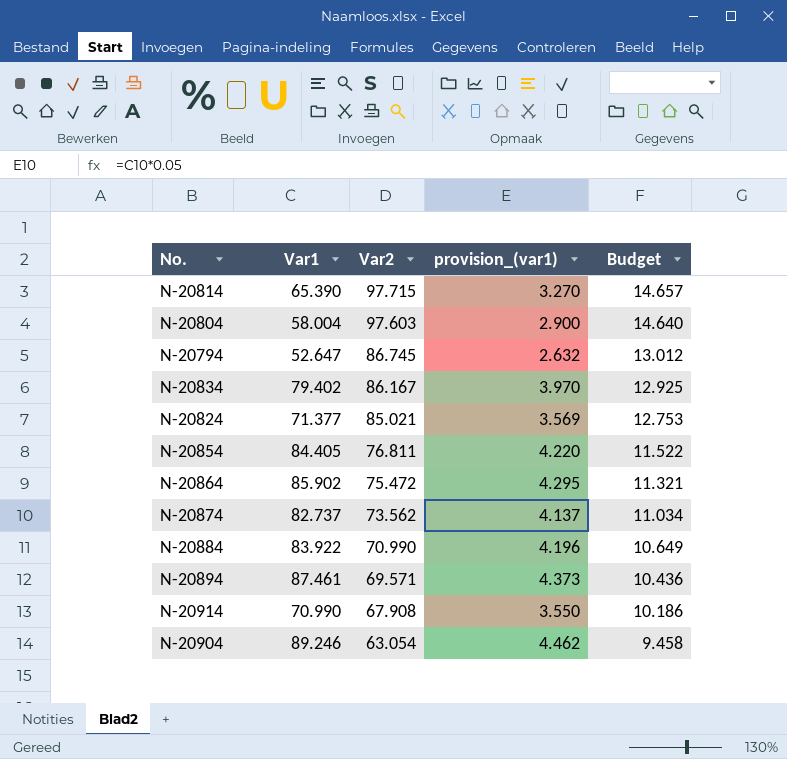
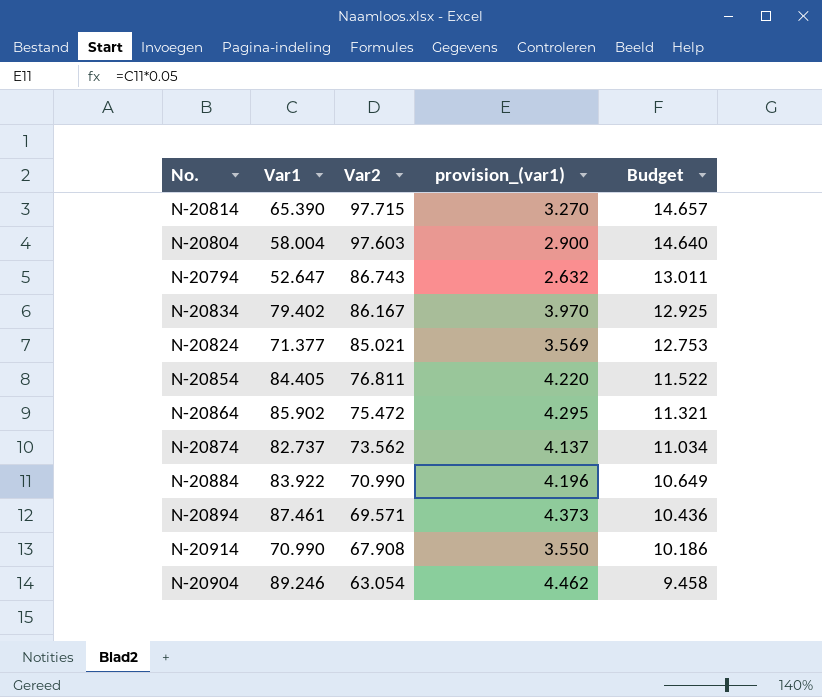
N-20794 | Var2: 86.745 -> 86.743
N-20794 | Budget: 13.012 -> 13.011

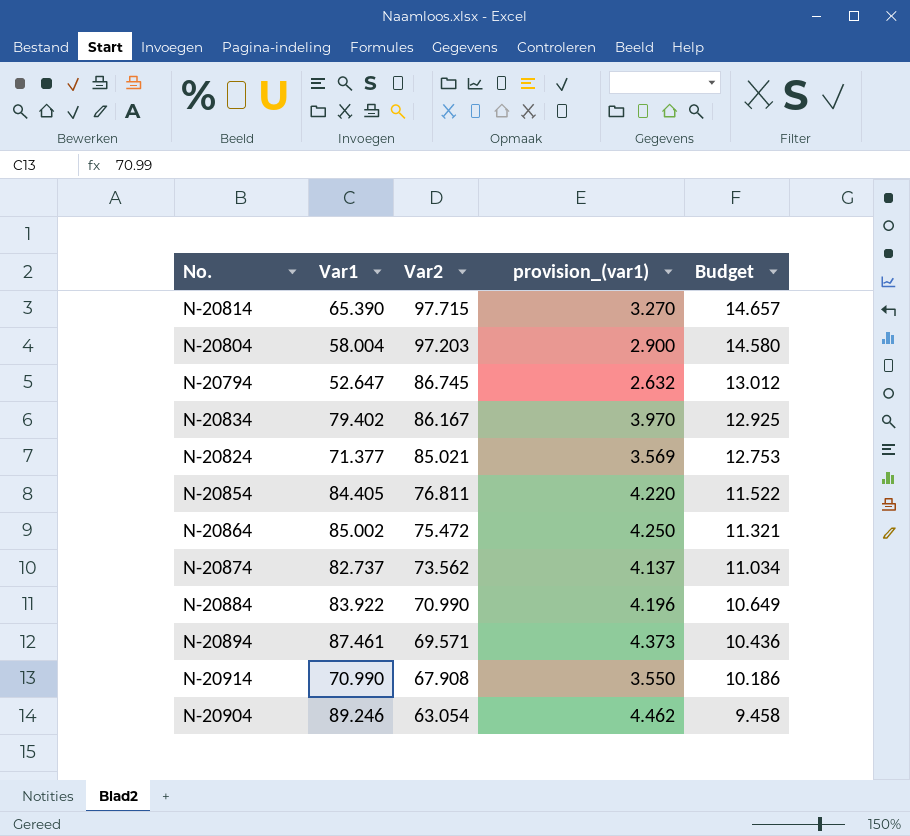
N-20804 | Var2: 97.603 -> 97.203
N-20804 | Budget: 14.640 -> 14.580
N-20794 | Var2: 86.743 -> 86.745
N-20794 | Budget: 13.011 -> 13.012
N-20864 | Var1: 85.902 -> 85.002
N-20864 | provision_(var1): 4.295 -> 4.250

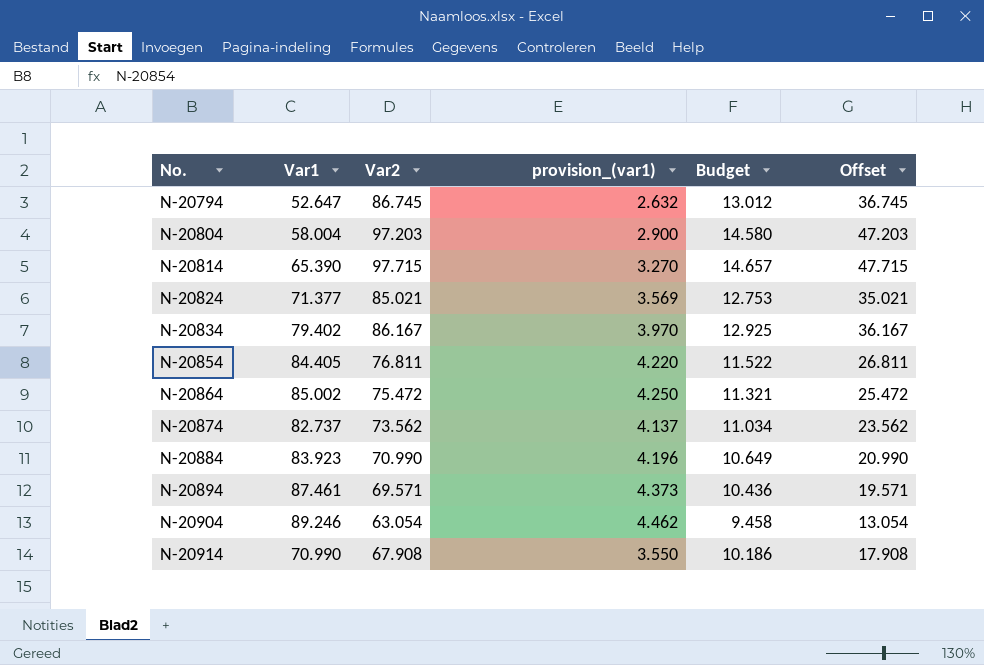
row order: Var2 descending -> No. ascending
column Offset | formula: none -> [Var2] - 50
N-20884 | Var1: 83.922 -> 83.923

